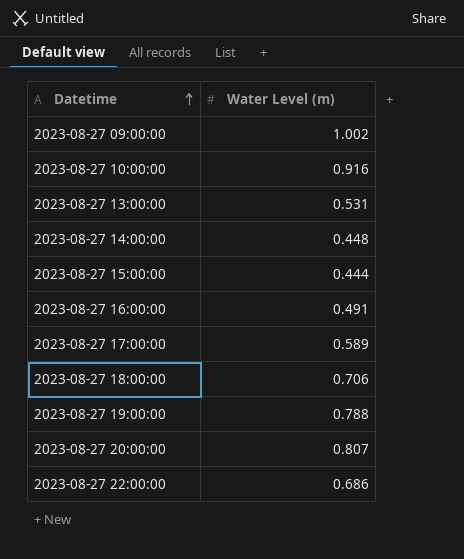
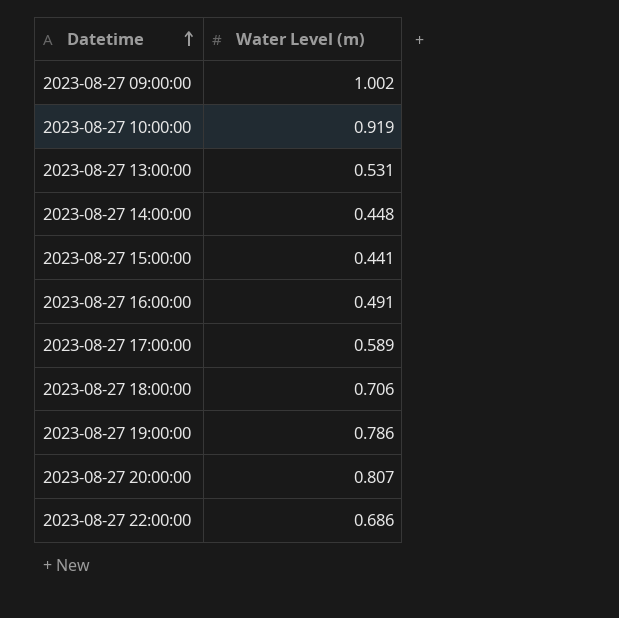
2023-08-27 10:00:00 | Water Level (m): 0.916 -> 0.919
2023-08-27 15:00:00 | Water Level (m): 0.444 -> 0.441
2023-08-27 19:00:00 | Water Level (m): 0.788 -> 0.786

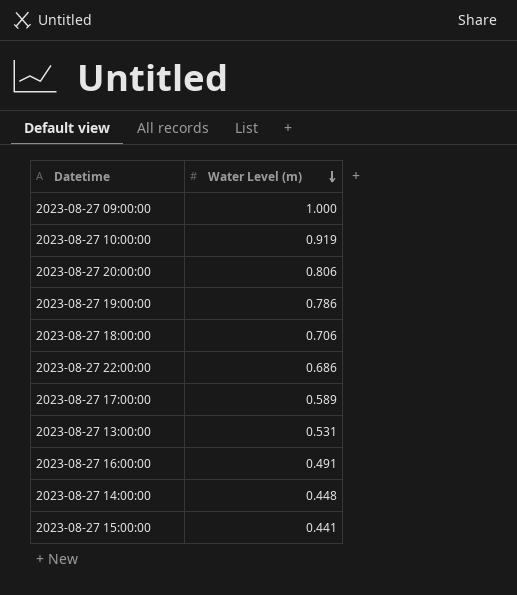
row order: Datetime ascending -> Water Level (m) descending
2023-08-27 09:00:00 | Water Level (m): 1.002 -> 1.000
2023-08-27 20:00:00 | Water Level (m): 0.807 -> 0.806

